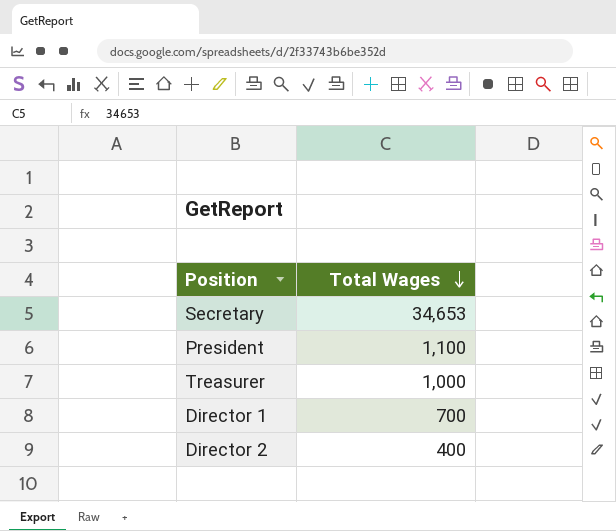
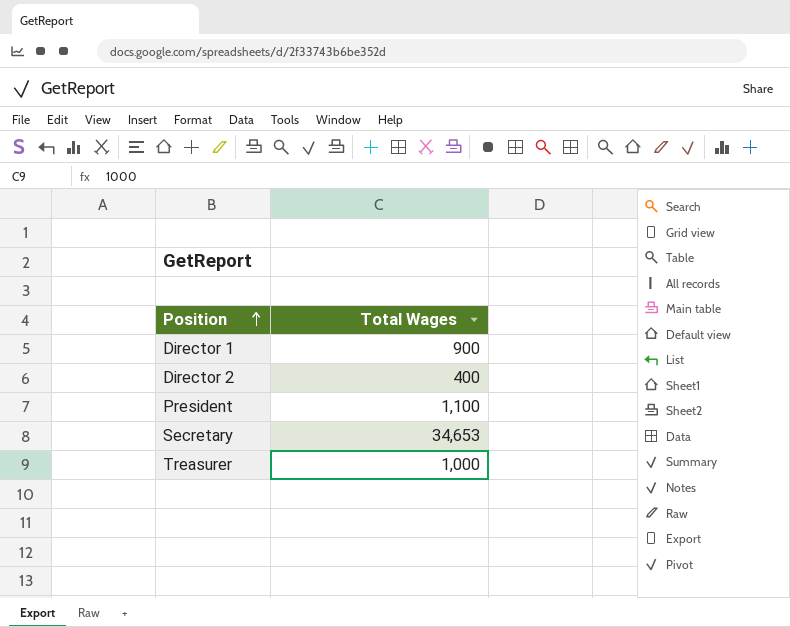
row order: Total Wages descending -> Position ascending
Director 1 | Total Wages: 700 -> 900

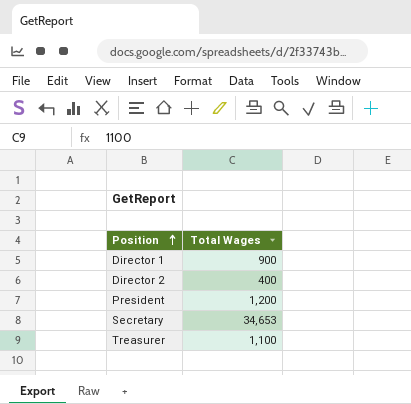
President | Total Wages: 1,100 -> 1,200
Treasurer | Total Wages: 1,000 -> 1,100

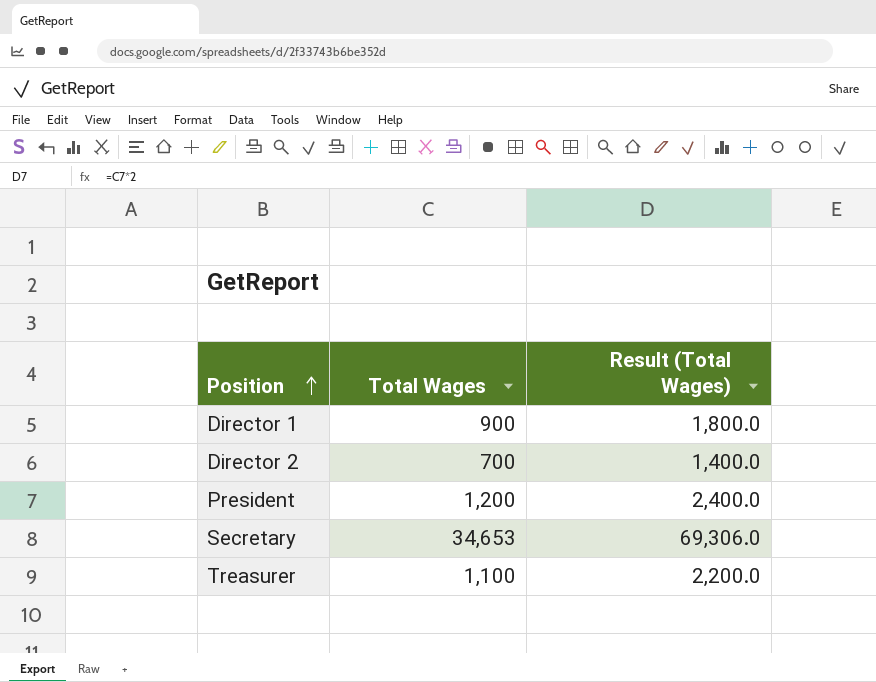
column Result (Total Wages) | formula: none -> [Total Wages] * 2
Director 2 | Total Wages: 400 -> 700

